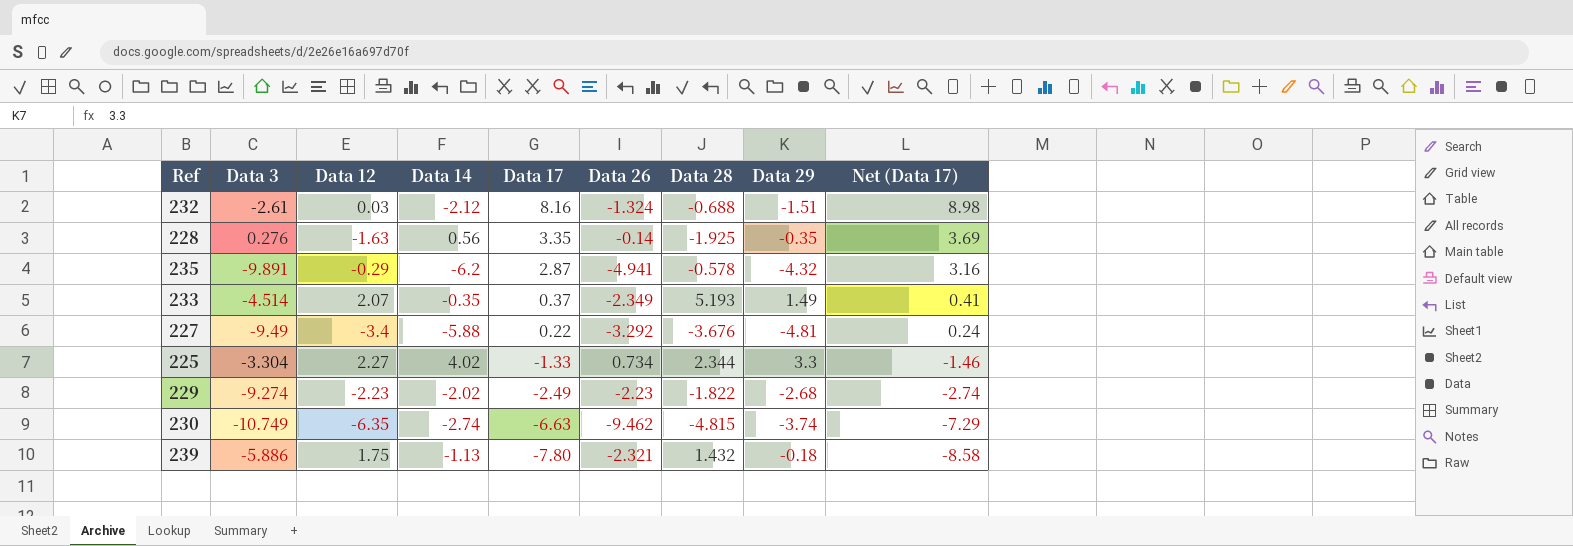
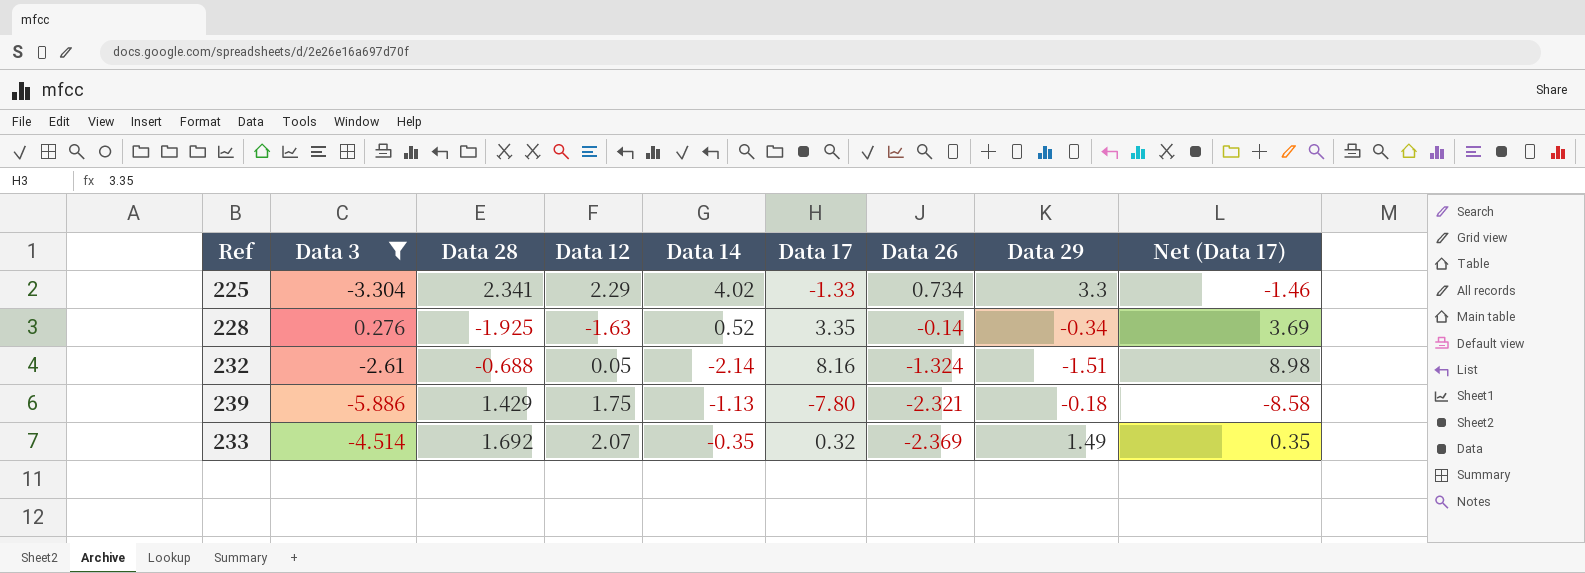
filter: none -> Data 3 >= -5.886
row order: Data 17 descending -> Data 26 descending
column Data 28 | position: 7 -> 3
225 | Data 28: 2.344 -> 2.341
225 | Data 12: 2.27 -> 2.29
228 | Data 14: 0.56 -> 0.52
228 | Data 29: -0.35 -> -0.34
232 | Data 12: 0.03 -> 0.05
232 | Data 14: -2.12 -> -2.14
239 | Data 28: 1.432 -> 1.429
233 | Data 28: 5.193 -> 1.692
233 | Data 17: 0.37 -> 0.32
233 | Data 26: -2.349 -> -2.369
233 | Net (Data 17): 0.41 -> 0.35

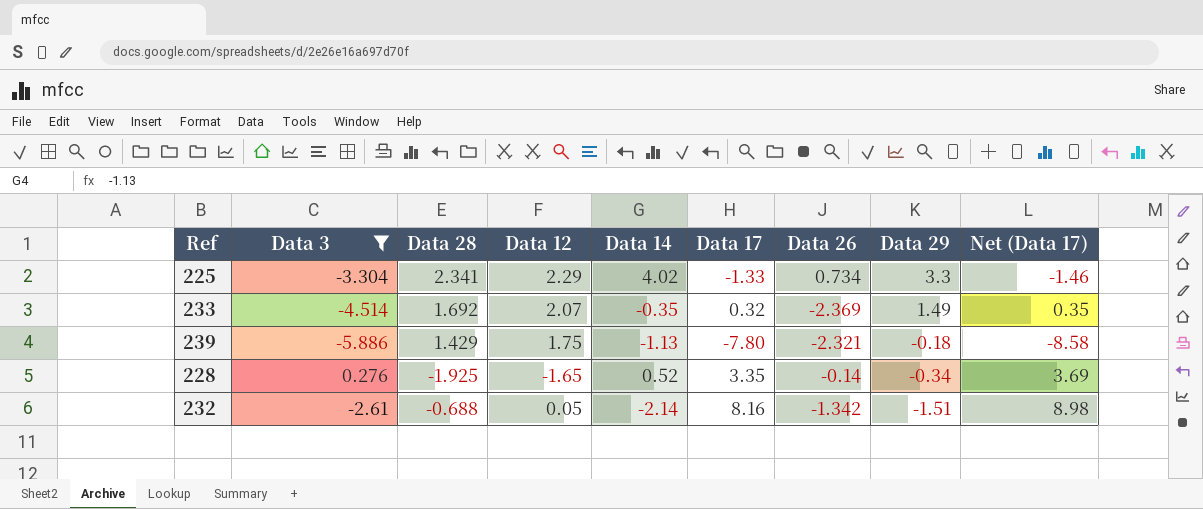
row order: Data 26 descending -> Data 29 descending
228 | Data 12: -1.63 -> -1.65
232 | Data 26: -1.324 -> -1.342

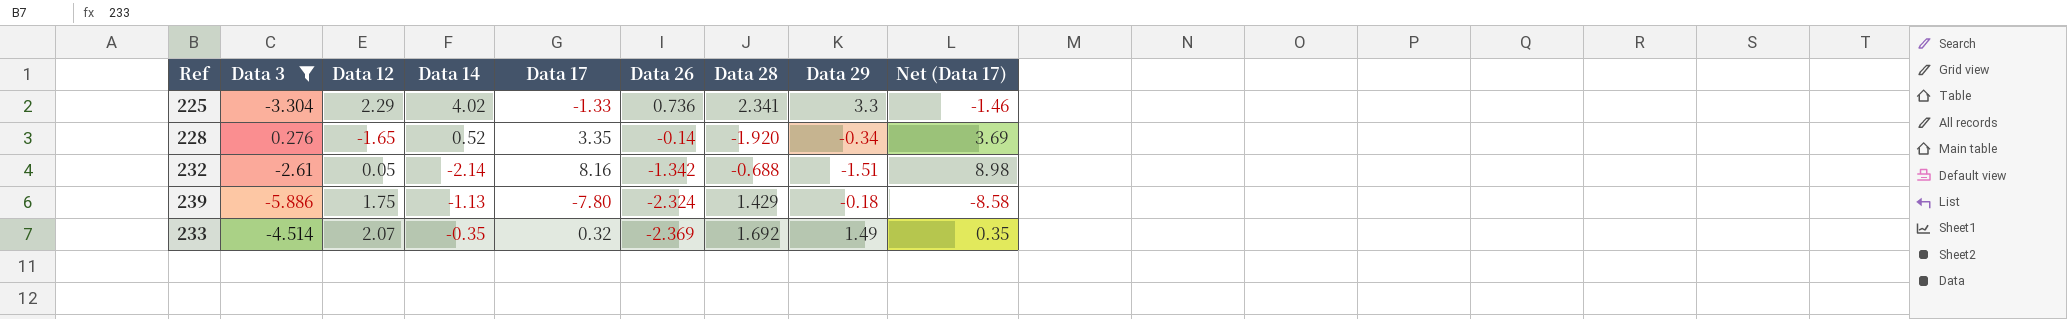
row order: Data 29 descending -> Data 26 descending
column Data 28 | position: 3 -> 7
225 | Data 26: 0.734 -> 0.736
228 | Data 28: -1.925 -> -1.920
239 | Data 26: -2.321 -> -2.324

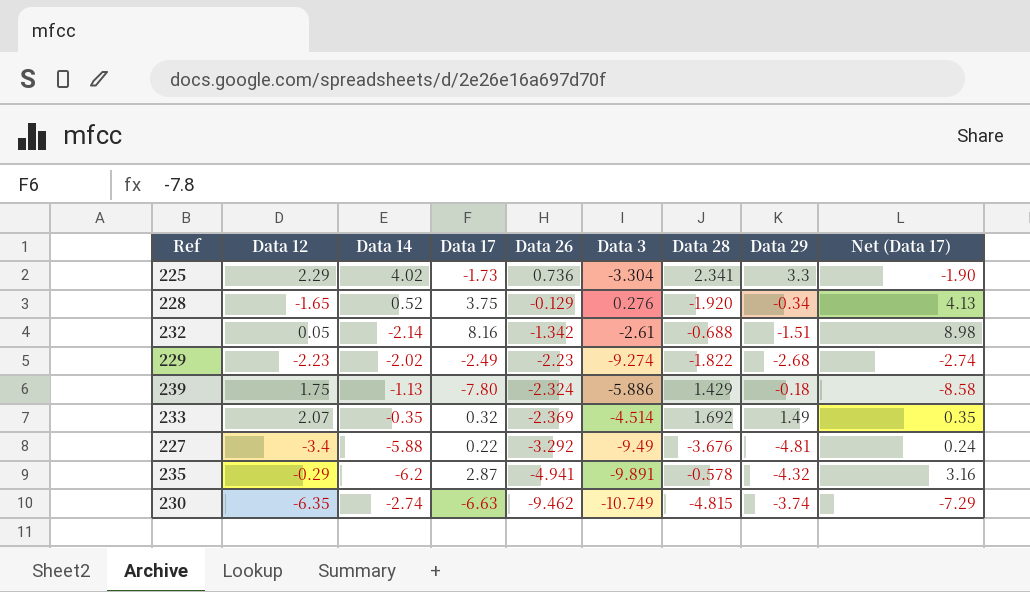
filter: Data 3 >= -5.886 -> none
column Data 3 | position: 2 -> 6
225 | Data 17: -1.33 -> -1.73
225 | Net (Data 17): -1.46 -> -1.90
228 | Data 17: 3.35 -> 3.75
228 | Data 26: -0.14 -> -0.129
228 | Net (Data 17): 3.69 -> 4.13

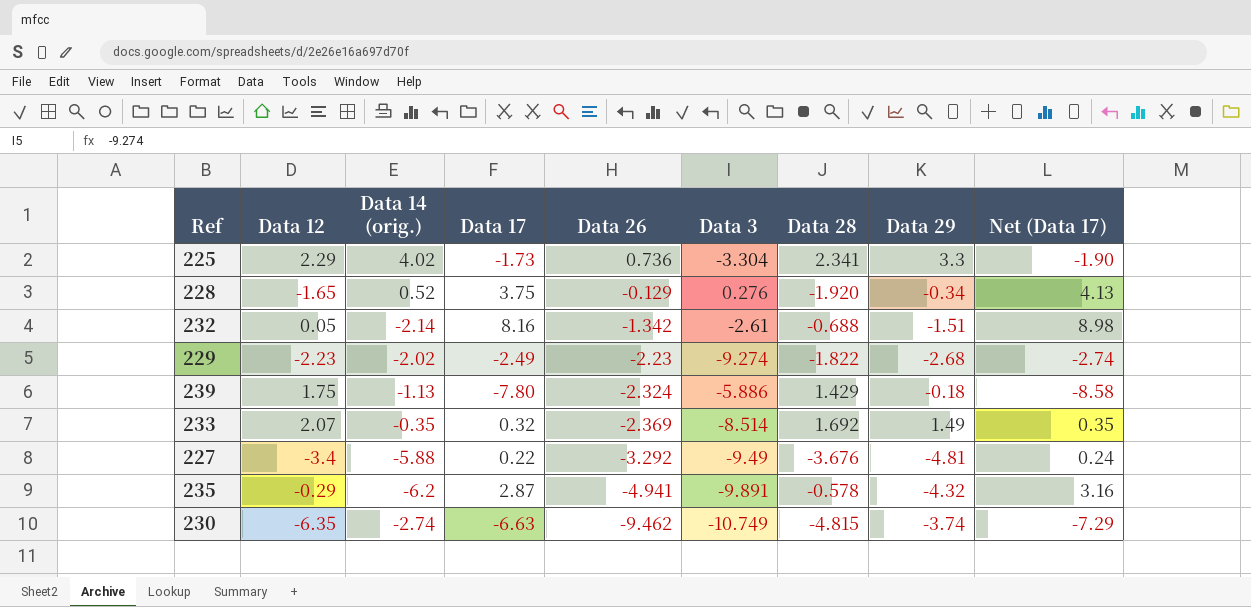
column name: Data 14 -> Data 14 (orig.)
233 | Data 3: -4.514 -> -8.514

